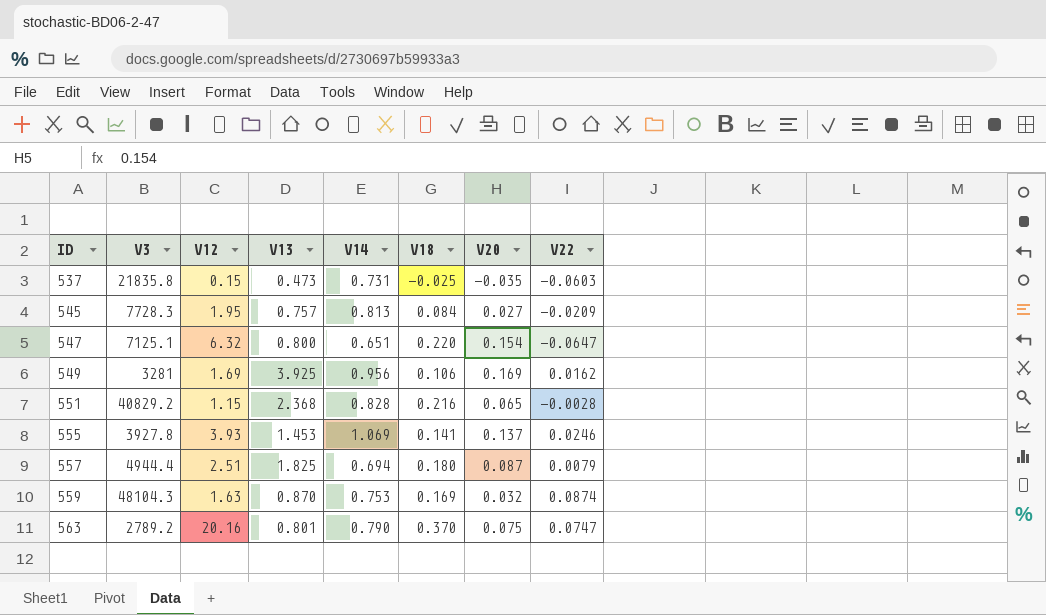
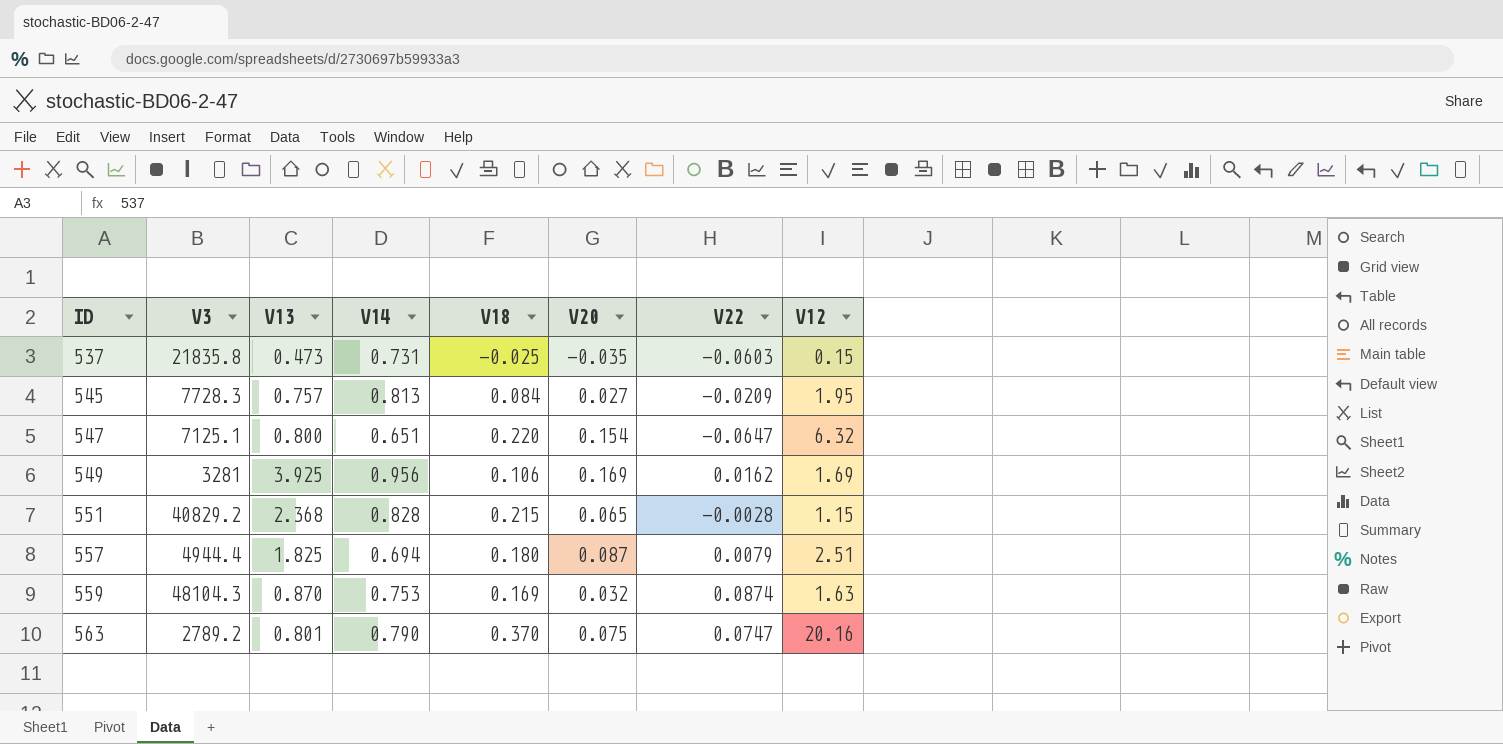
column V12 | position: 3 -> 8
row 555: 3927.8 | 3.93 | 1.453 | 1.069 | 0.141 | 0.137 | 0.0246 -> none
551 | V18: 0.216 -> 0.215

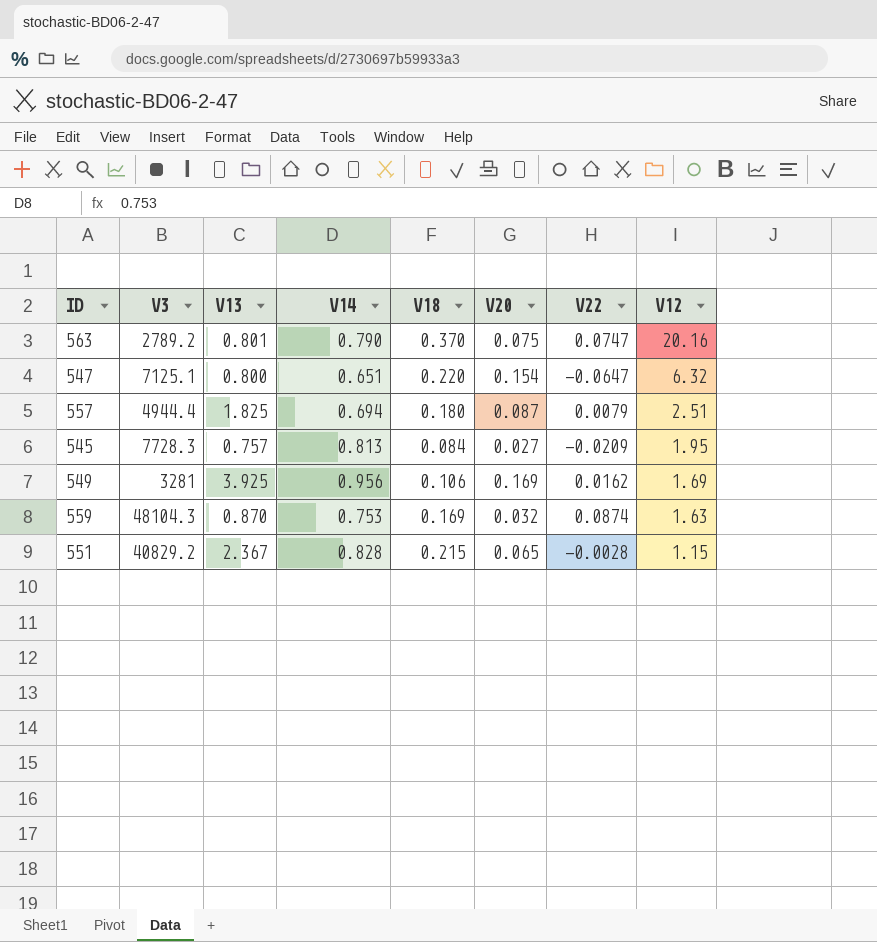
row order: ID ascending -> V12 descending
row 537: 21835.8 | 0.473 | 0.731 | -0.025 | -0.035 | -0.0603 | 0.15 -> none
551 | V13: 2.368 -> 2.367

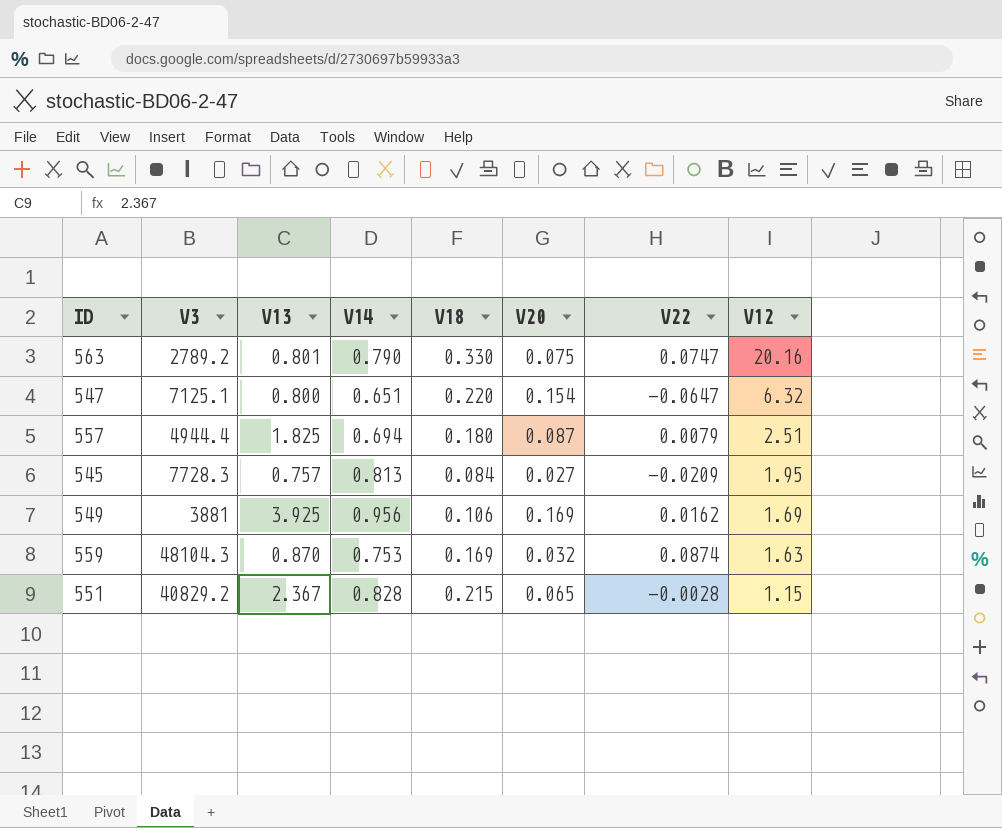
563 | V18: 0.370 -> 0.330
549 | V3: 3281 -> 3881

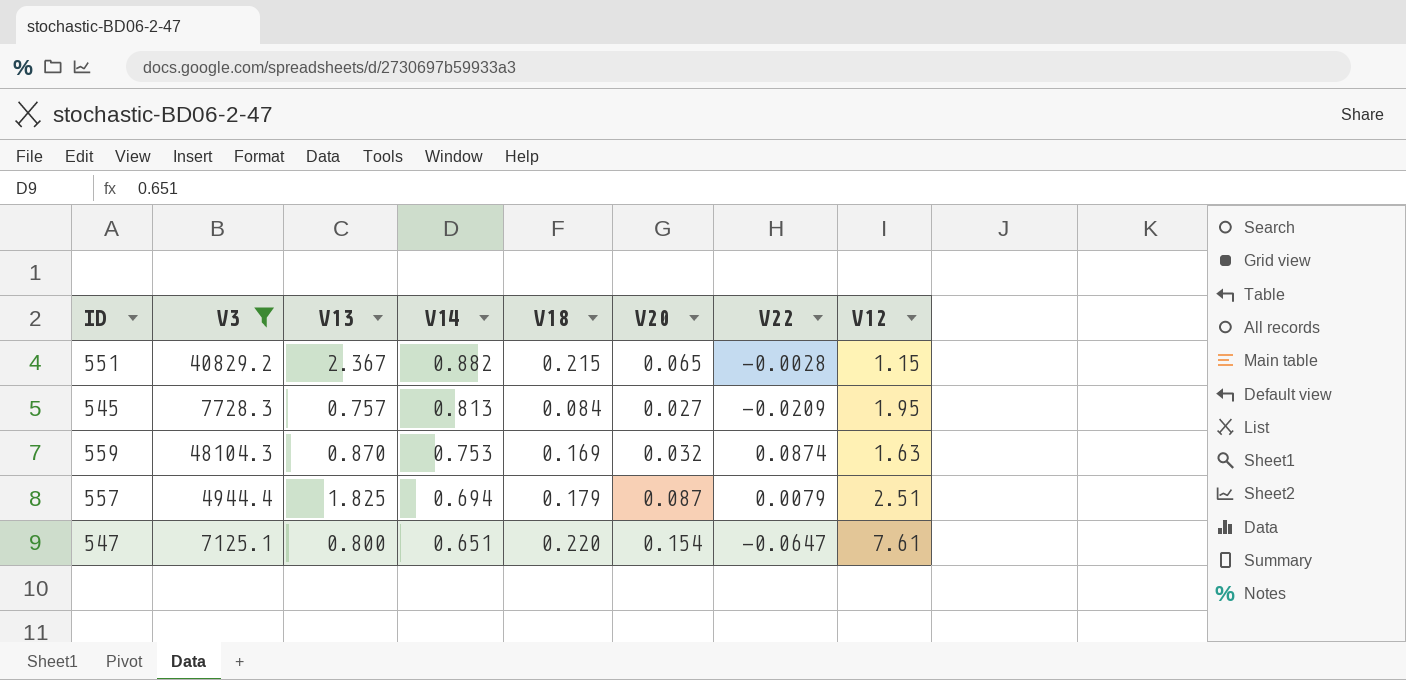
filter: none -> V3 >= 4944.4
row order: V12 descending -> V14 descending
551 | V14: 0.828 -> 0.882
557 | V18: 0.180 -> 0.179
547 | V12: 6.32 -> 7.61

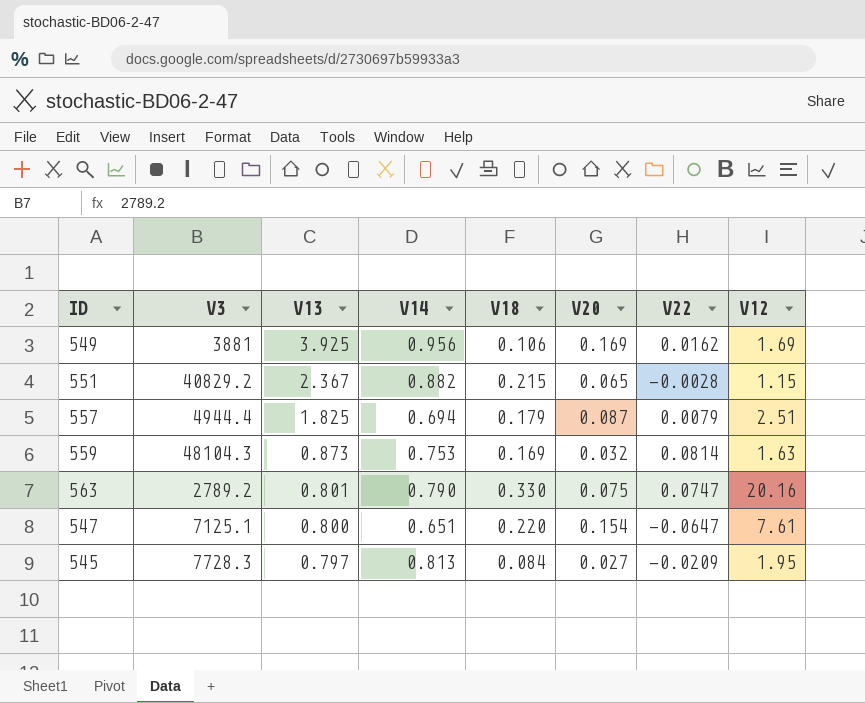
filter: V3 >= 4944.4 -> none
row order: V14 descending -> V13 descending
559 | V13: 0.870 -> 0.873
559 | V22: 0.0874 -> 0.0814
545 | V13: 0.757 -> 0.797

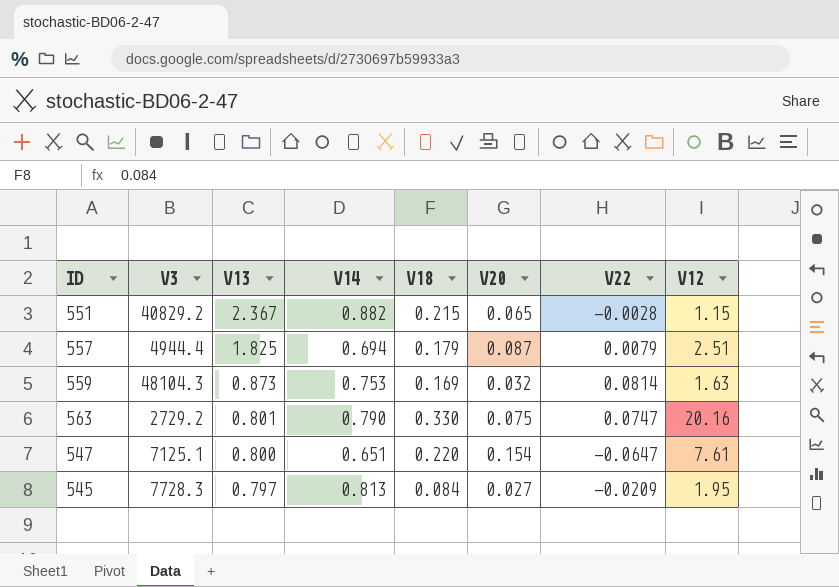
row 549: 3881 | 3.925 | 0.956 | 0.106 | 0.169 | 0.0162 | 1.69 -> none
563 | V3: 2789.2 -> 2729.2

